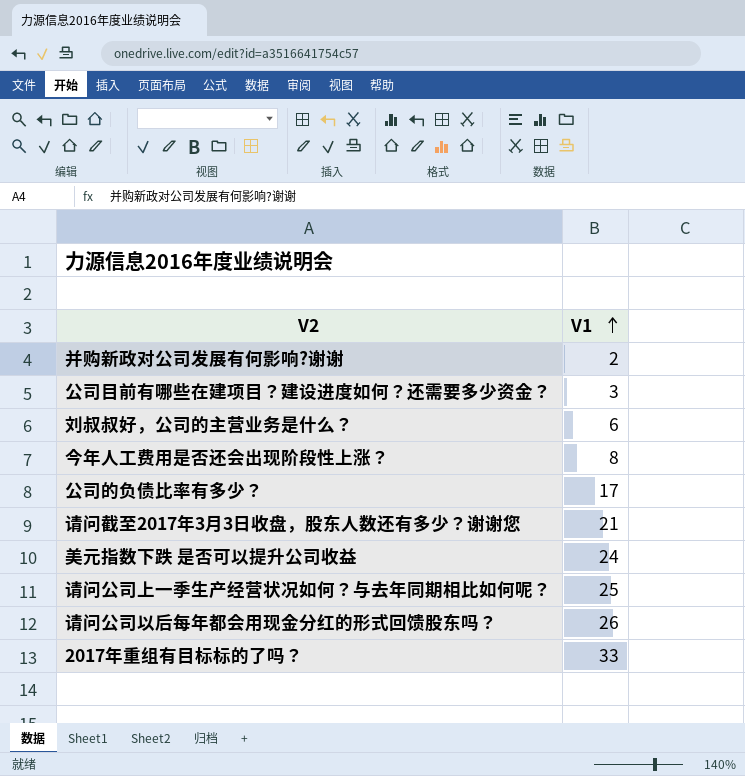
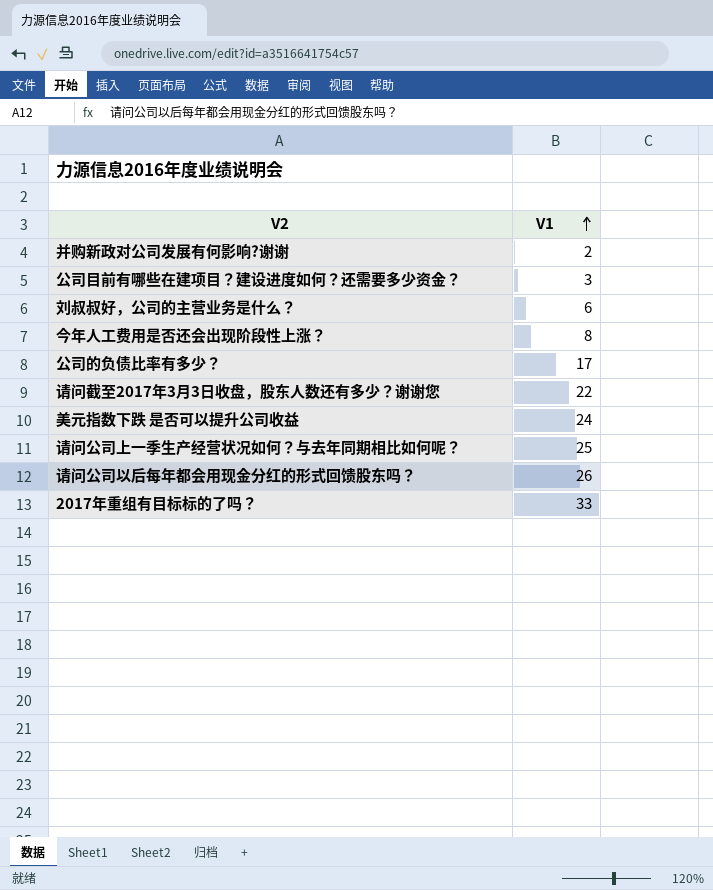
请问截至2017年3月3日收盘，股东人数还有多少？谢谢您 | V1: 21 -> 22

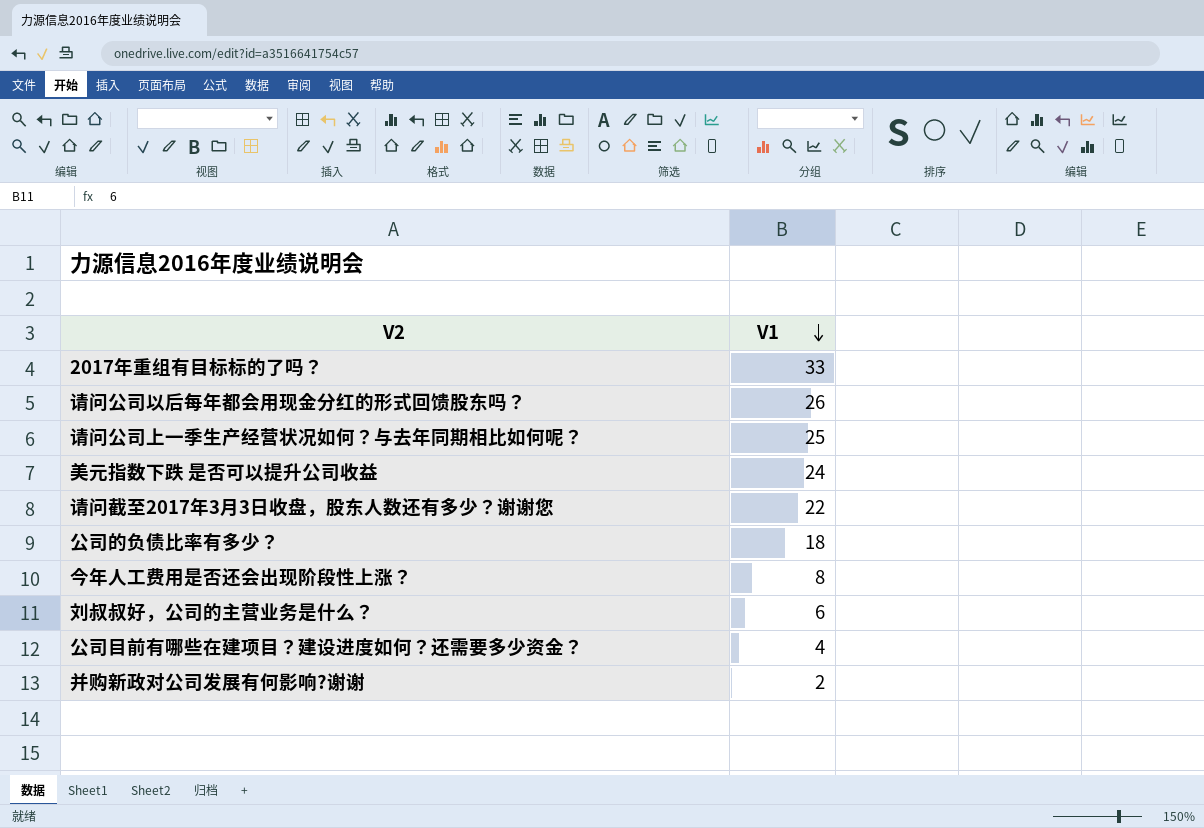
row order: V1 ascending -> V1 descending
公司的负债比率有多少？ | V1: 17 -> 18
公司目前有哪些在建项目？建设进度如何？还需要多少资金？ | V1: 3 -> 4

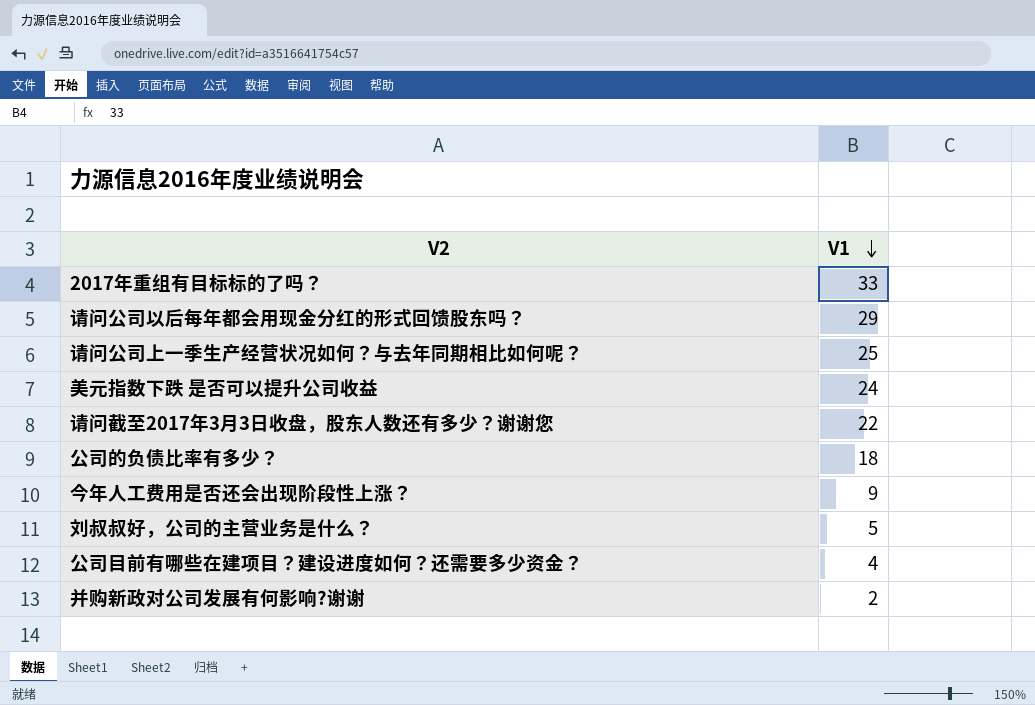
请问公司以后每年都会用现金分红的形式回馈股东吗？ | V1: 26 -> 29
今年人工费用是否还会出现阶段性上涨？ | V1: 8 -> 9
刘叔叔好，公司的主营业务是什么？ | V1: 6 -> 5

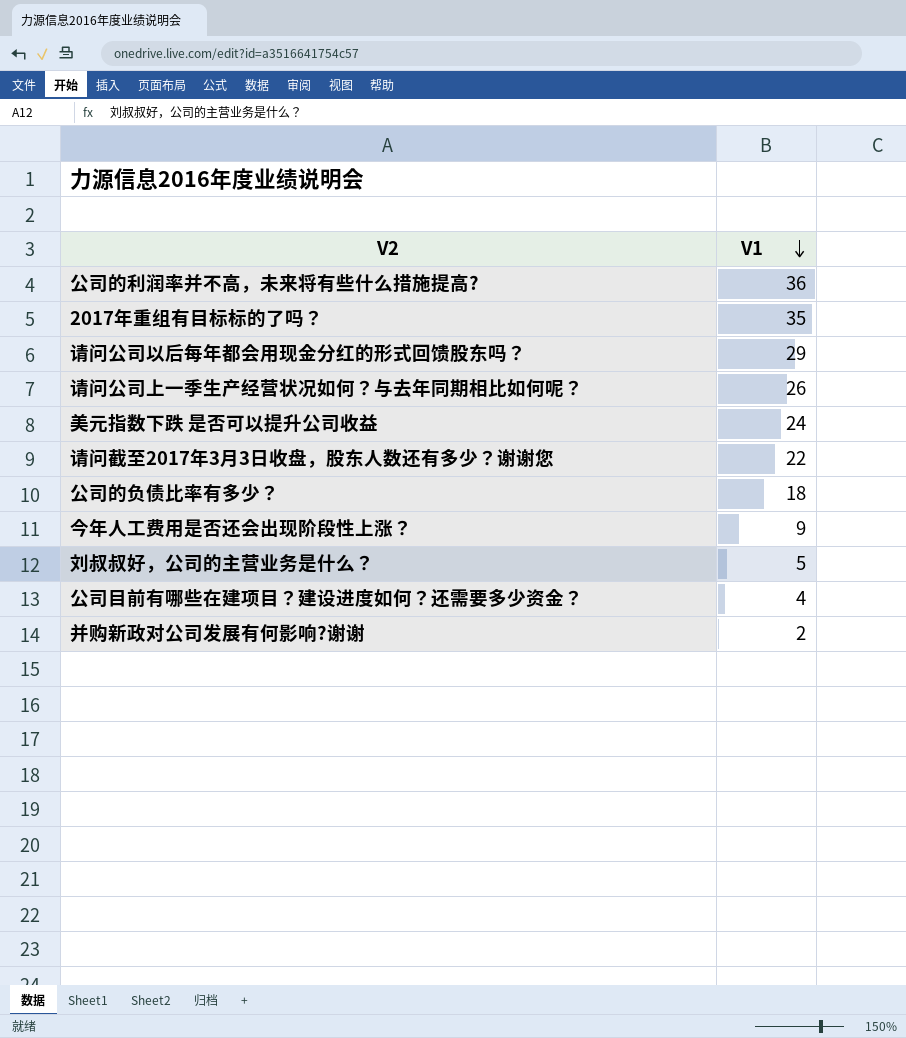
row 公司的利润率并不高，未来将有些什么措施提高?: none -> 36
2017年重组有目标标的了吗？ | V1: 33 -> 35
请问公司上一季生产经营状况如何？与去年同期相比如何呢？ | V1: 25 -> 26

